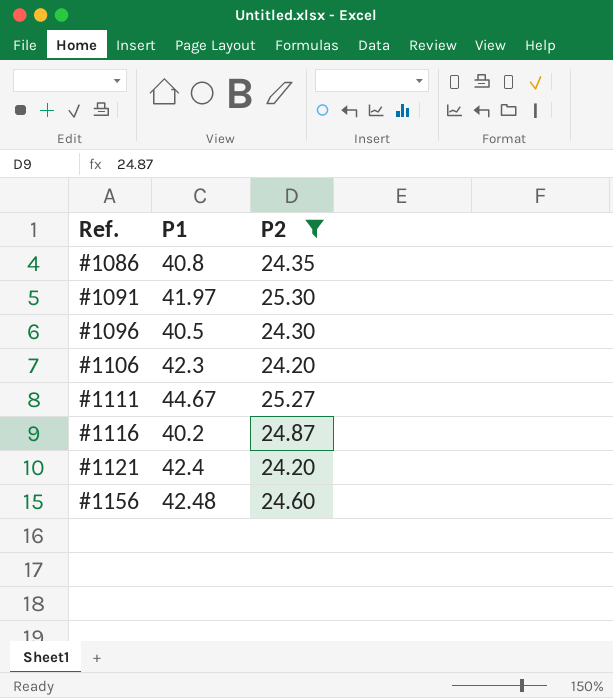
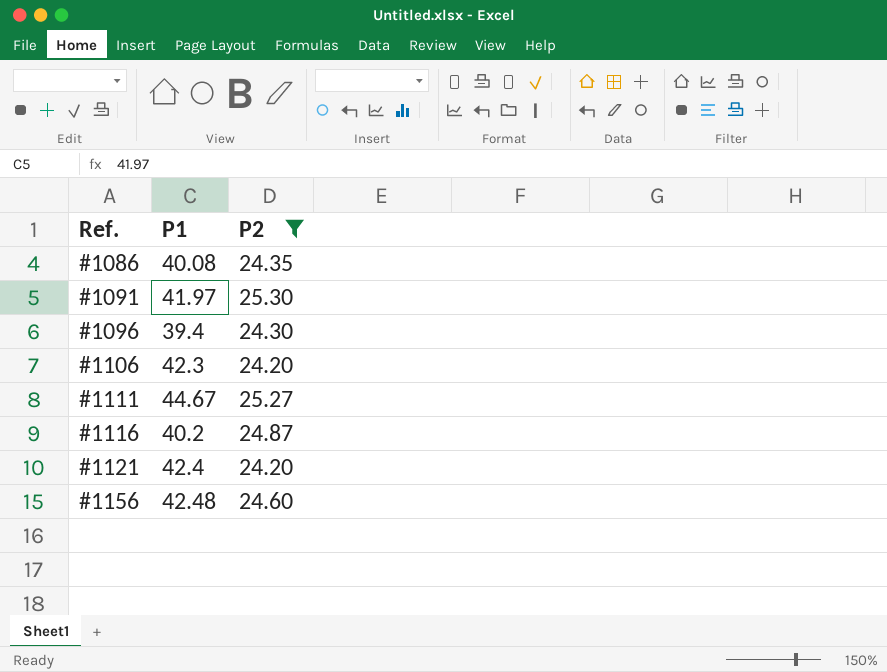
#1086 | P1: 40.8 -> 40.08
#1096 | P1: 40.5 -> 39.4

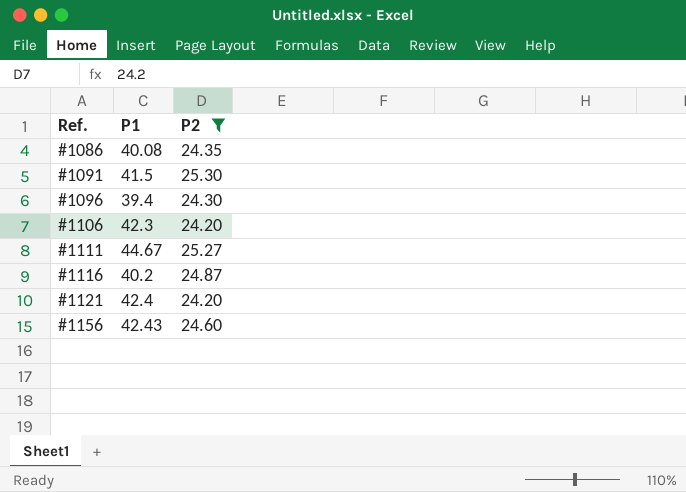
#1091 | P1: 41.97 -> 41.5
#1156 | P1: 42.48 -> 42.43

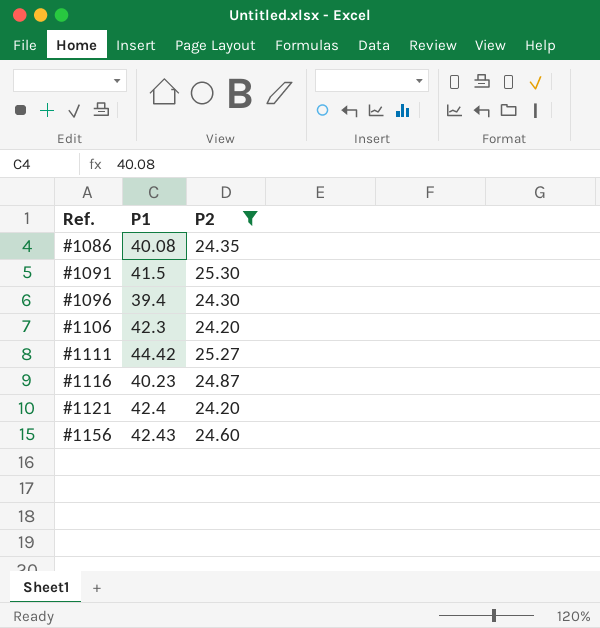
#1111 | P1: 44.67 -> 44.42
#1116 | P1: 40.2 -> 40.23

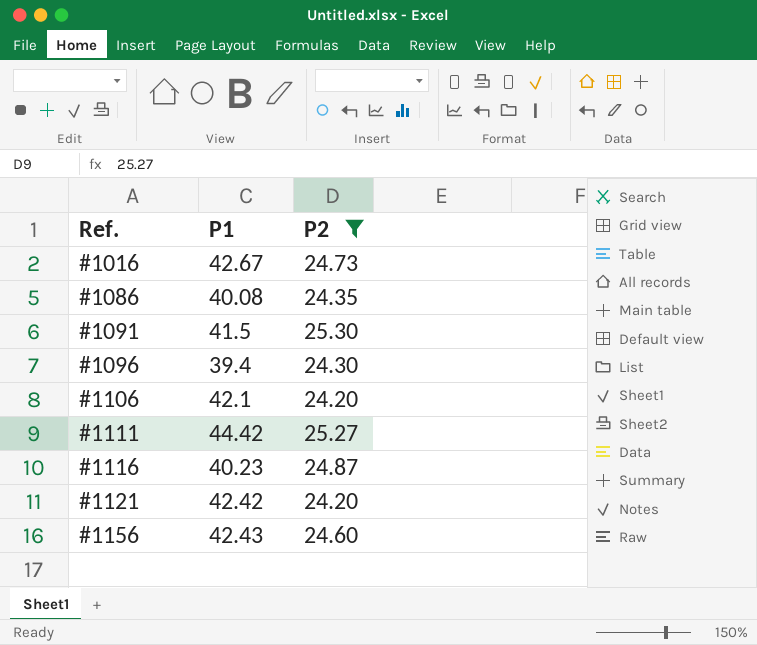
row #1016: none -> 42.67 | 24.73
#1106 | P1: 42.3 -> 42.1
#1121 | P1: 42.4 -> 42.42

